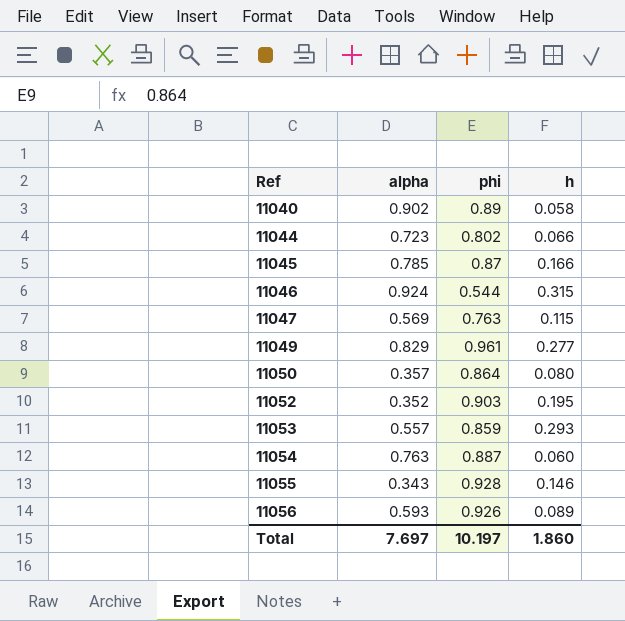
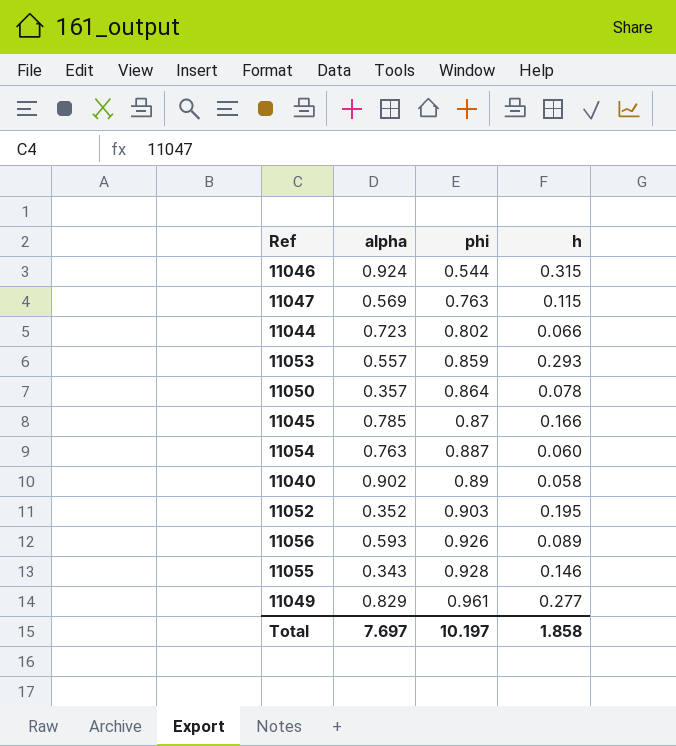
row order: Ref ascending -> phi ascending
11050 | h: 0.080 -> 0.078
Total | h: 1.860 -> 1.858

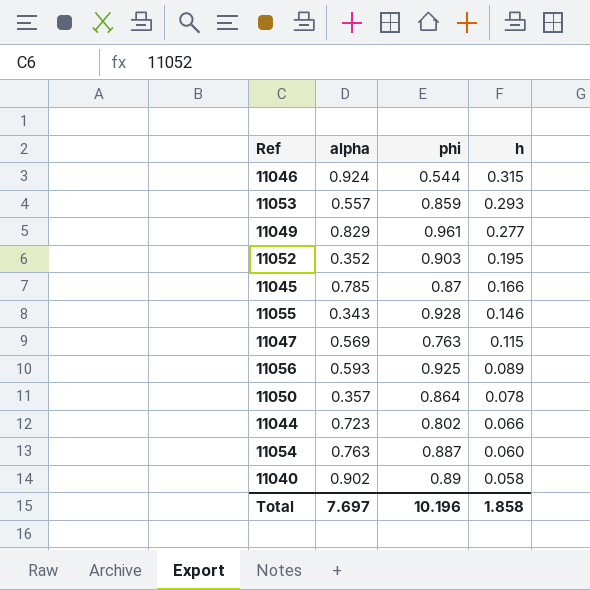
row order: phi ascending -> h descending
11056 | phi: 0.926 -> 0.925
Total | phi: 10.197 -> 10.196

